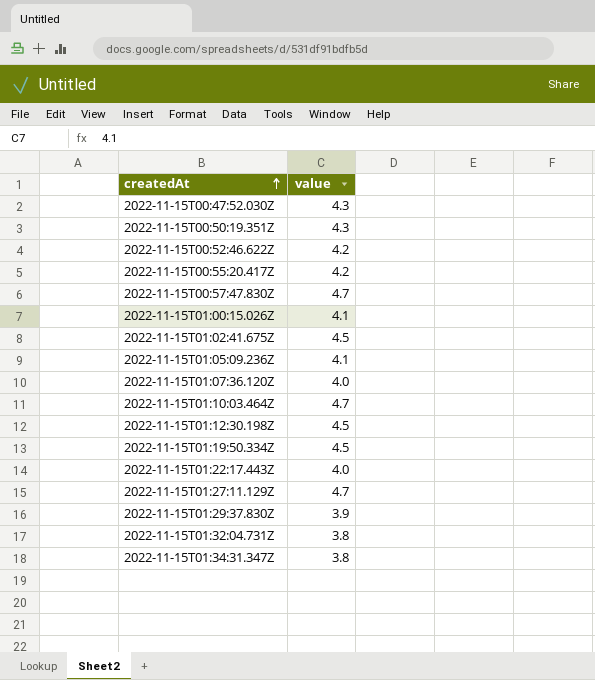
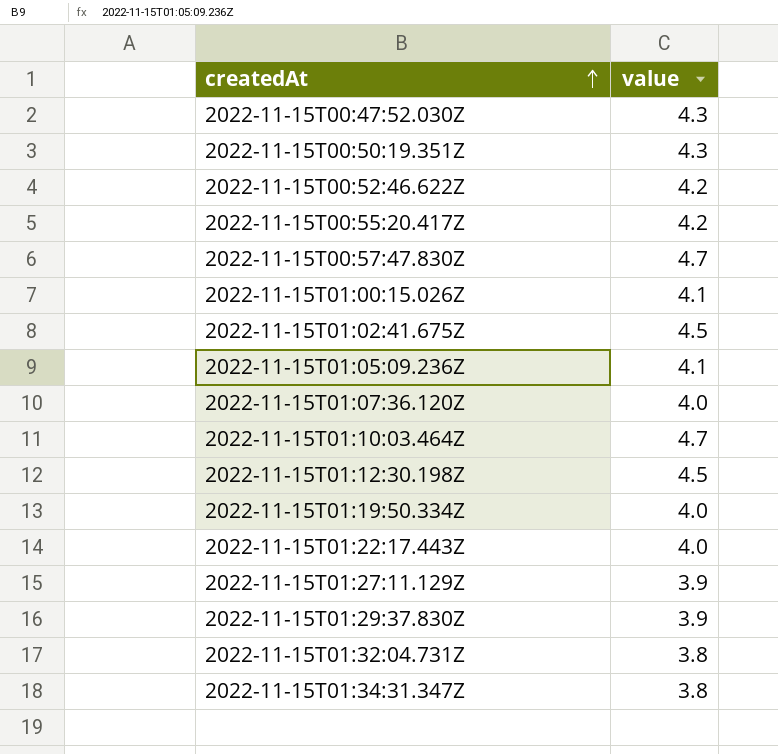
2022-11-15T01:19:50.334Z | value: 4.5 -> 4.0
2022-11-15T01:27:11.129Z | value: 4.7 -> 3.9

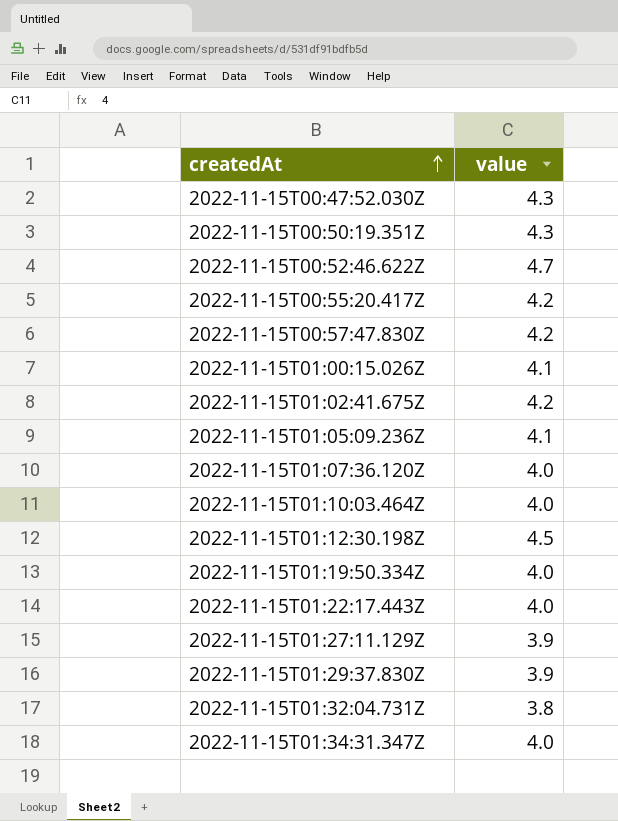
2022-11-15T00:52:46.622Z | value: 4.2 -> 4.7
2022-11-15T00:57:47.830Z | value: 4.7 -> 4.2
2022-11-15T01:02:41.675Z | value: 4.5 -> 4.2
2022-11-15T01:10:03.464Z | value: 4.7 -> 4.0
2022-11-15T01:34:31.347Z | value: 3.8 -> 4.0

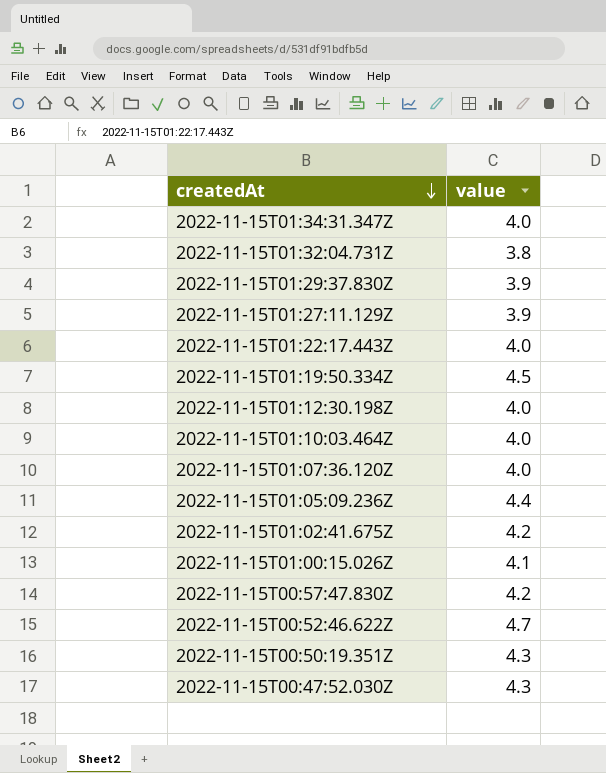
row order: createdAt ascending -> createdAt descending
row 2022-11-15T00:55:20.417Z: 4.2 -> none
2022-11-15T01:19:50.334Z | value: 4.0 -> 4.5
2022-11-15T01:12:30.198Z | value: 4.5 -> 4.0
2022-11-15T01:05:09.236Z | value: 4.1 -> 4.4

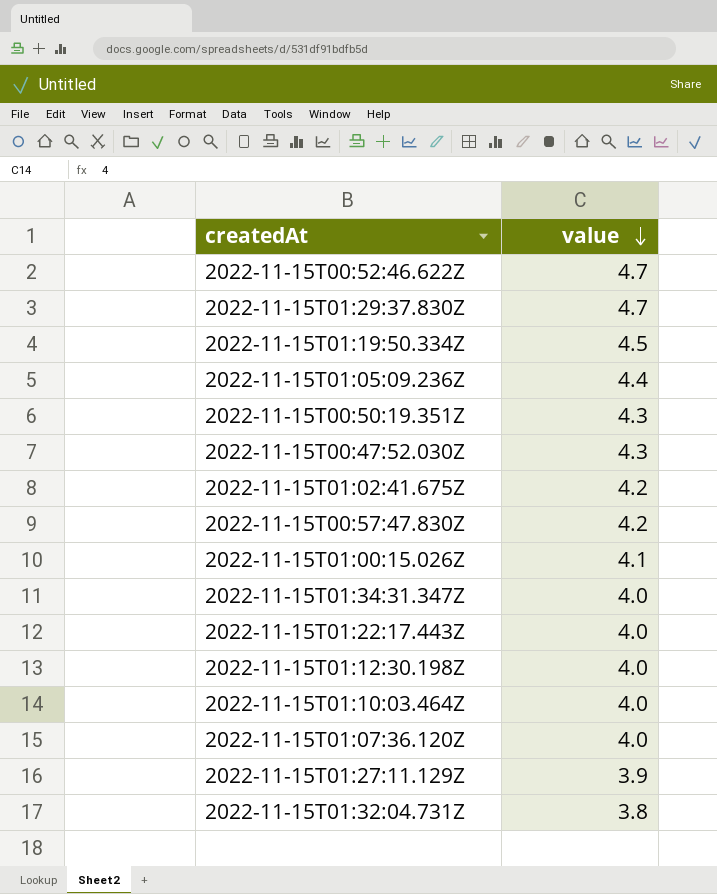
row order: createdAt descending -> value descending
2022-11-15T01:29:37.830Z | value: 3.9 -> 4.7

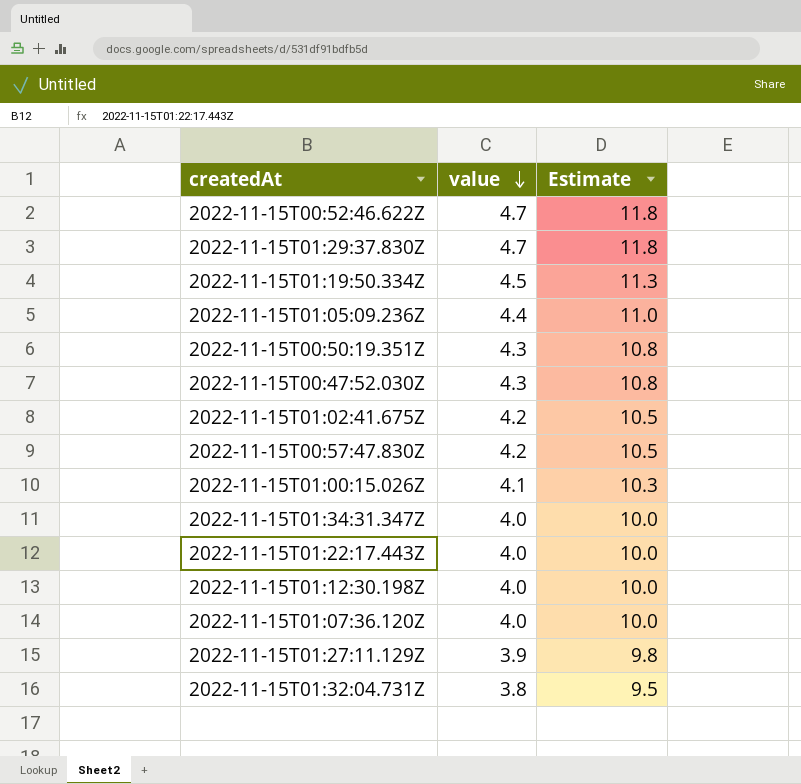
column Estimate | formula: none -> [value] * 2.5
row 2022-11-15T01:10:03.464Z: 4.0 -> none

